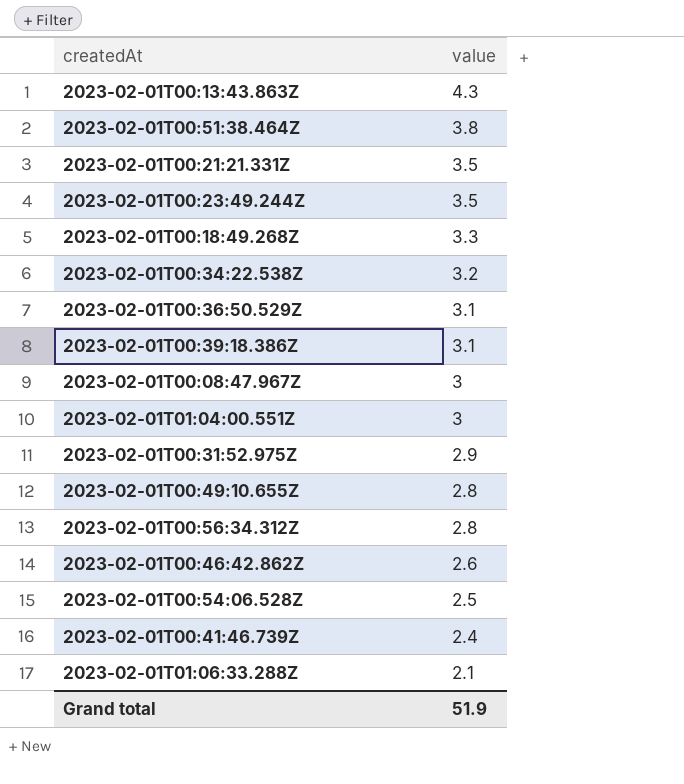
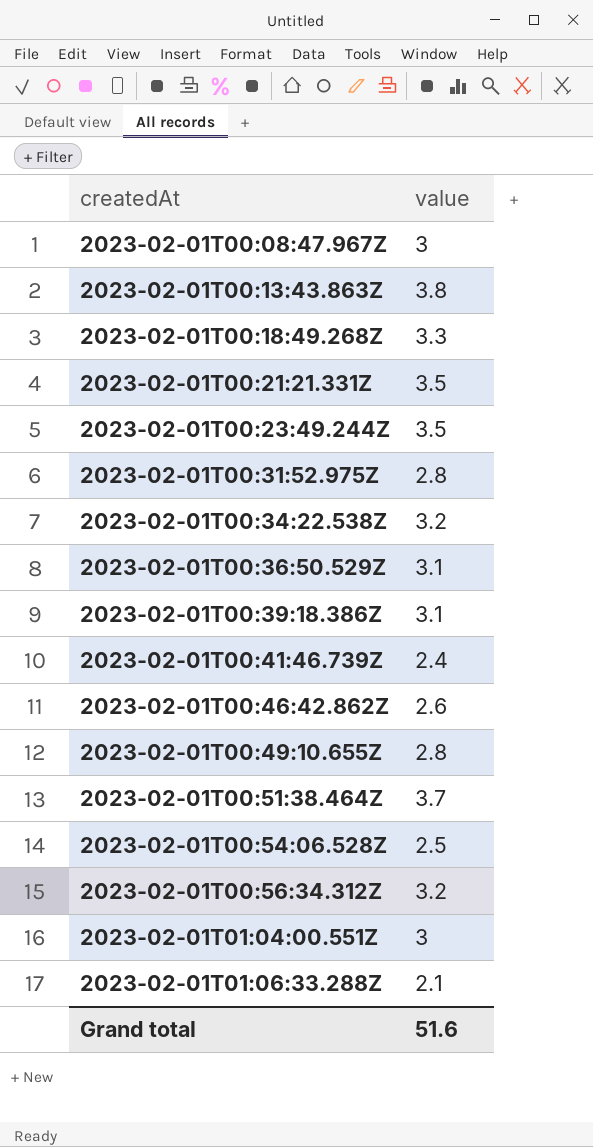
row order: value descending -> createdAt ascending
2023-02-01T00:13:43.863Z | value: 4.3 -> 3.8
2023-02-01T00:31:52.975Z | value: 2.9 -> 2.8
2023-02-01T00:51:38.464Z | value: 3.8 -> 3.7
2023-02-01T00:56:34.312Z | value: 2.8 -> 3.2
Grand total | value: 51.9 -> 51.6

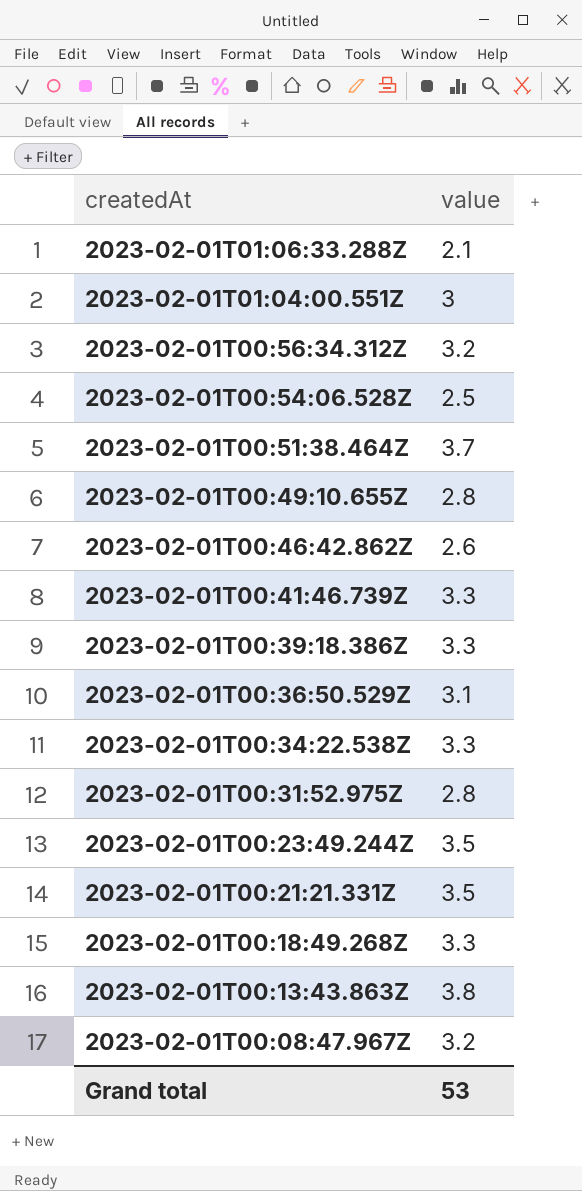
row order: createdAt ascending -> createdAt descending
2023-02-01T00:41:46.739Z | value: 2.4 -> 3.3
2023-02-01T00:39:18.386Z | value: 3.1 -> 3.3
2023-02-01T00:34:22.538Z | value: 3.2 -> 3.3
2023-02-01T00:08:47.967Z | value: 3 -> 3.2
Grand total | value: 51.6 -> 53

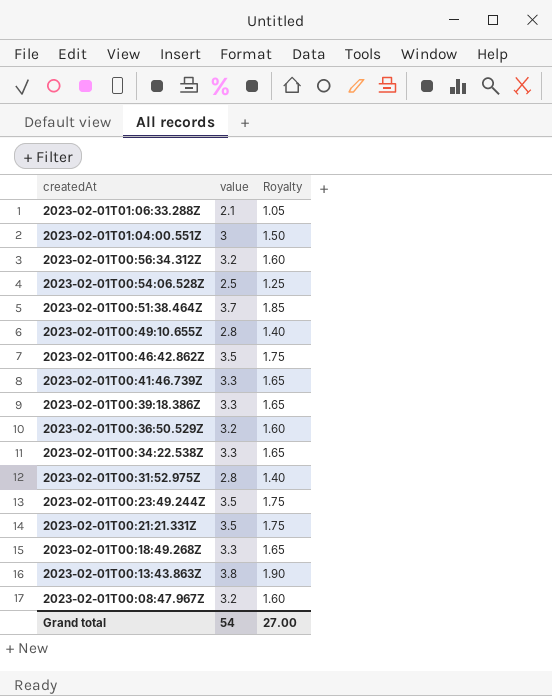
column Royalty | formula: none -> [value] * 0.5
2023-02-01T00:46:42.862Z | value: 2.6 -> 3.5
2023-02-01T00:36:50.529Z | value: 3.1 -> 3.2
Grand total | value: 53 -> 54

